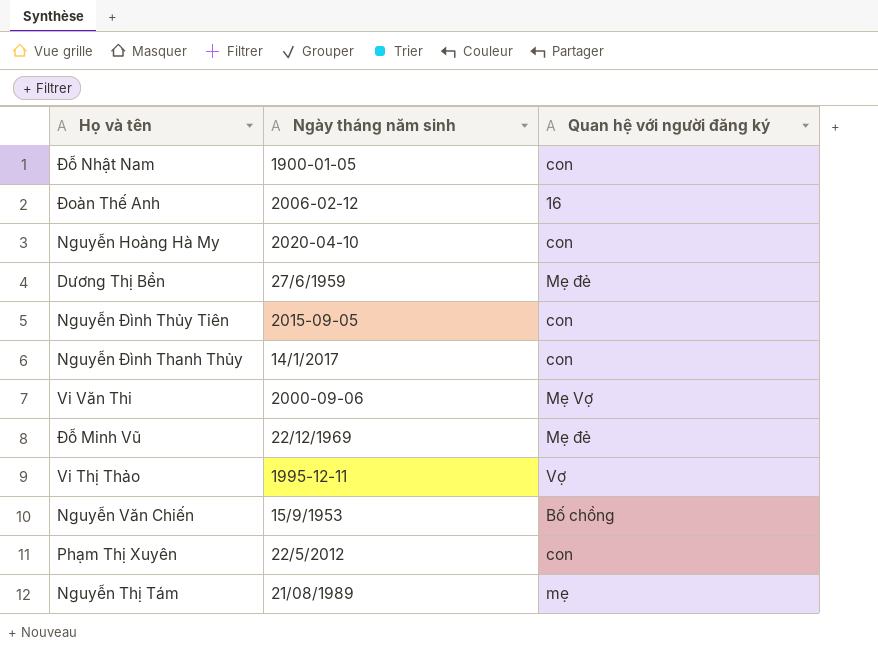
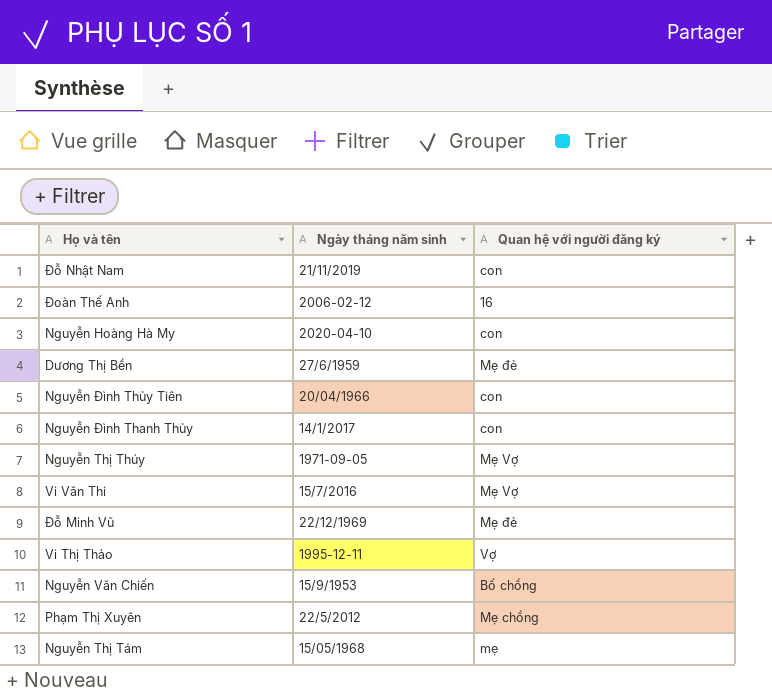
Đỗ Nhật Nam | Ngày tháng năm sinh: 1900-01-05 -> 21/11/2019
Nguyễn Đình Thủy Tiên | Ngày tháng năm sinh: 2015-09-05 -> 20/04/1966
row Nguyễn Thị Thúy: none -> 1971-09-05 | Mẹ Vợ
Vi Văn Thi | Ngày tháng năm sinh: 2000-09-06 -> 15/7/2016
Phạm Thị Xuyên | Quan hệ với người đăng ký: con -> Mẹ chồng
Nguyễn Thị Tám | Ngày tháng năm sinh: 21/08/1989 -> 15/05/1968

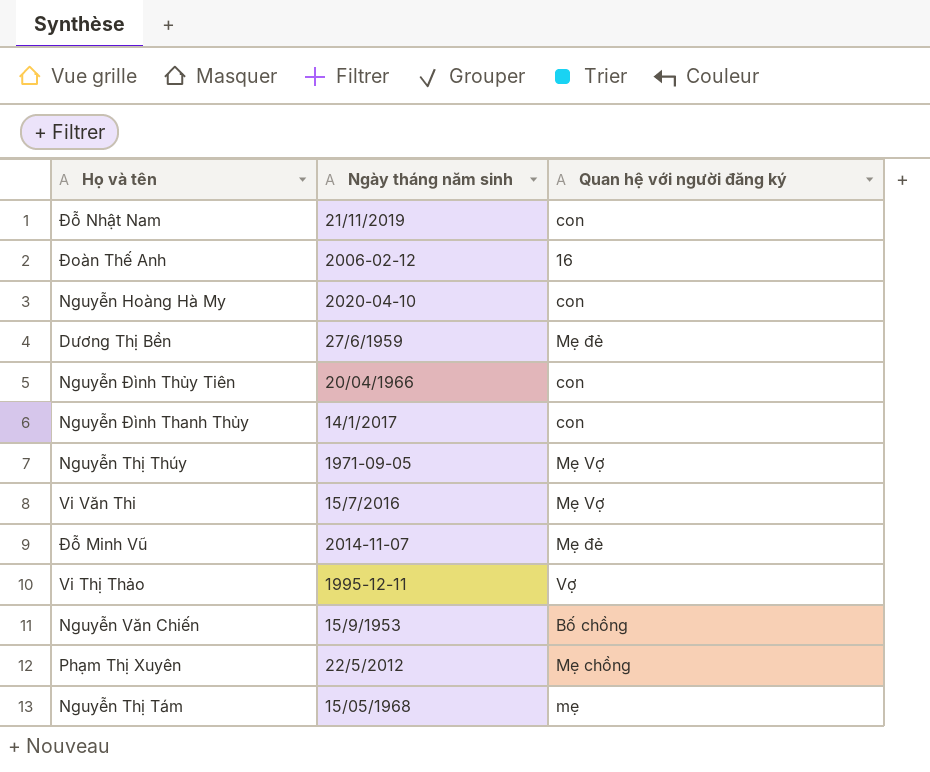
Đỗ Minh Vũ | Ngày tháng năm sinh: 22/12/1969 -> 2014-11-07

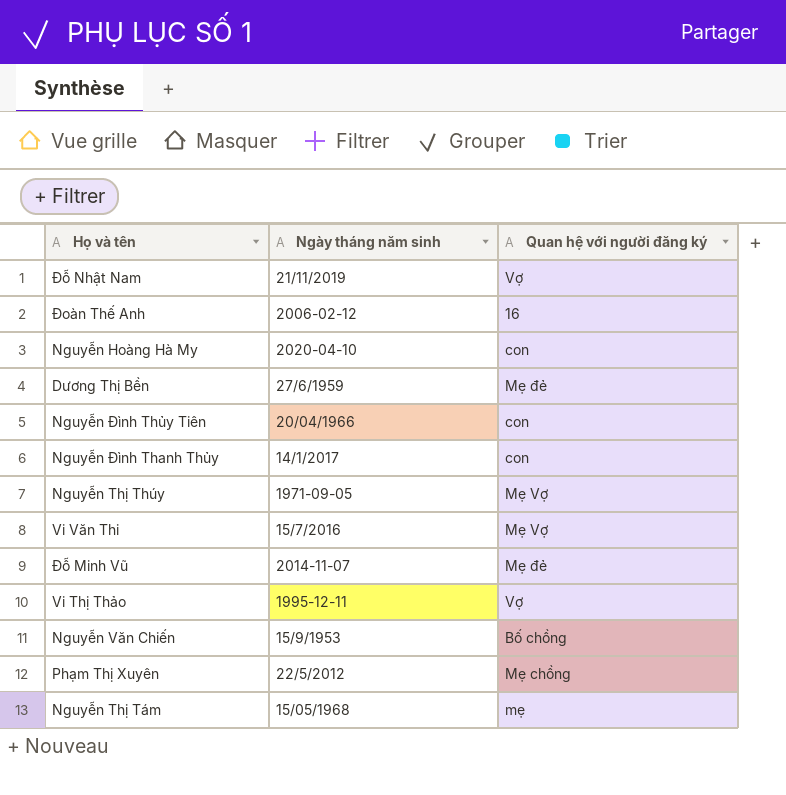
Đỗ Nhật Nam | Quan hệ với người đăng ký: con -> Vợ

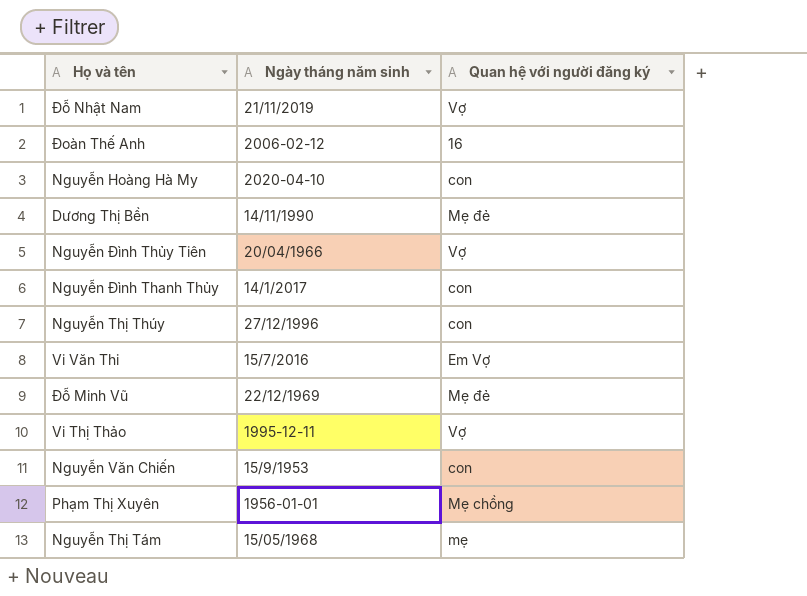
Dương Thị Bền | Ngày tháng năm sinh: 27/6/1959 -> 14/11/1990
Nguyễn Đình Thủy Tiên | Quan hệ với người đăng ký: con -> Vợ
Nguyễn Thị Thúy | Ngày tháng năm sinh: 1971-09-05 -> 27/12/1996
Nguyễn Thị Thúy | Quan hệ với người đăng ký: Mẹ Vợ -> con
Vi Văn Thi | Quan hệ với người đăng ký: Mẹ Vợ -> Em Vợ
Đỗ Minh Vũ | Ngày tháng năm sinh: 2014-11-07 -> 22/12/1969
Nguyễn Văn Chiến | Quan hệ với người đăng ký: Bố chồng -> con
Phạm Thị Xuyên | Ngày tháng năm sinh: 22/5/2012 -> 1956-01-01

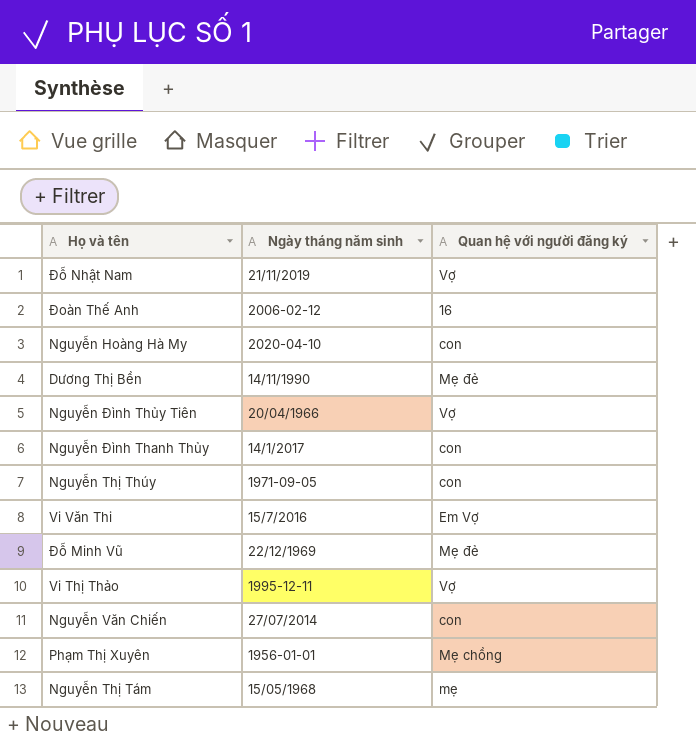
Nguyễn Thị Thúy | Ngày tháng năm sinh: 27/12/1996 -> 1971-09-05
Nguyễn Văn Chiến | Ngày tháng năm sinh: 15/9/1953 -> 27/07/2014

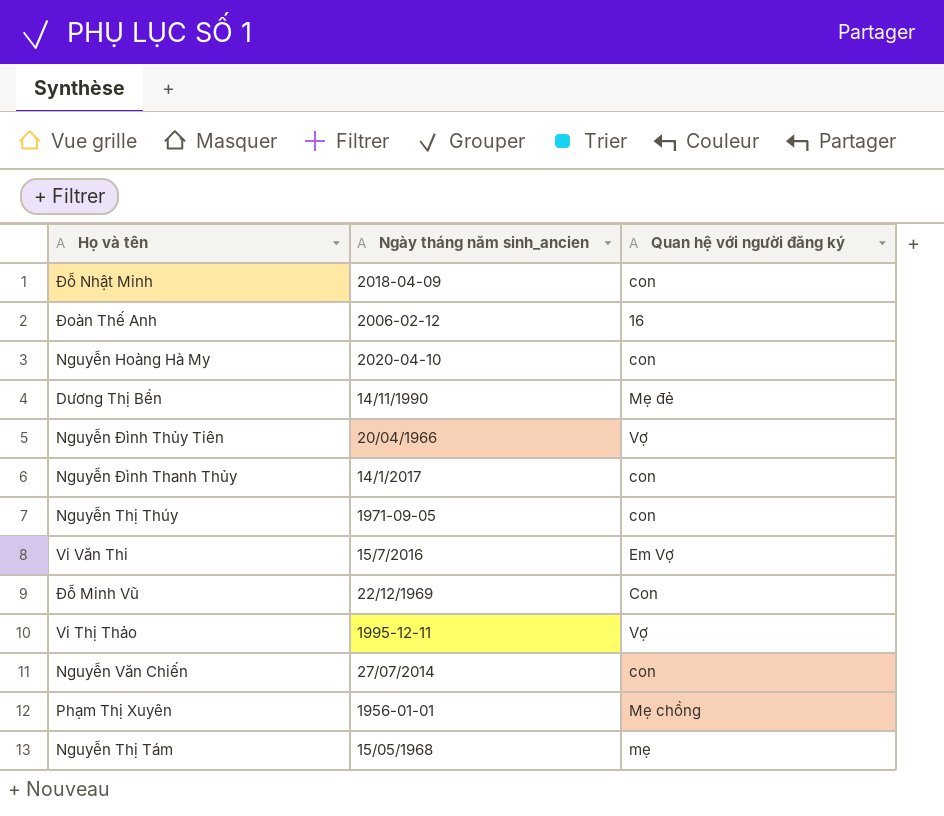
column name: Ngày tháng năm sinh -> Ngày tháng năm sinh_ancien
row Đỗ Nhật Nam: 21/11/2019 | Vợ -> none
row Đỗ Nhật Minh: none -> 2018-04-09 | con
Đỗ Minh Vũ | Quan hệ với người đăng ký: Mẹ đẻ -> Con

